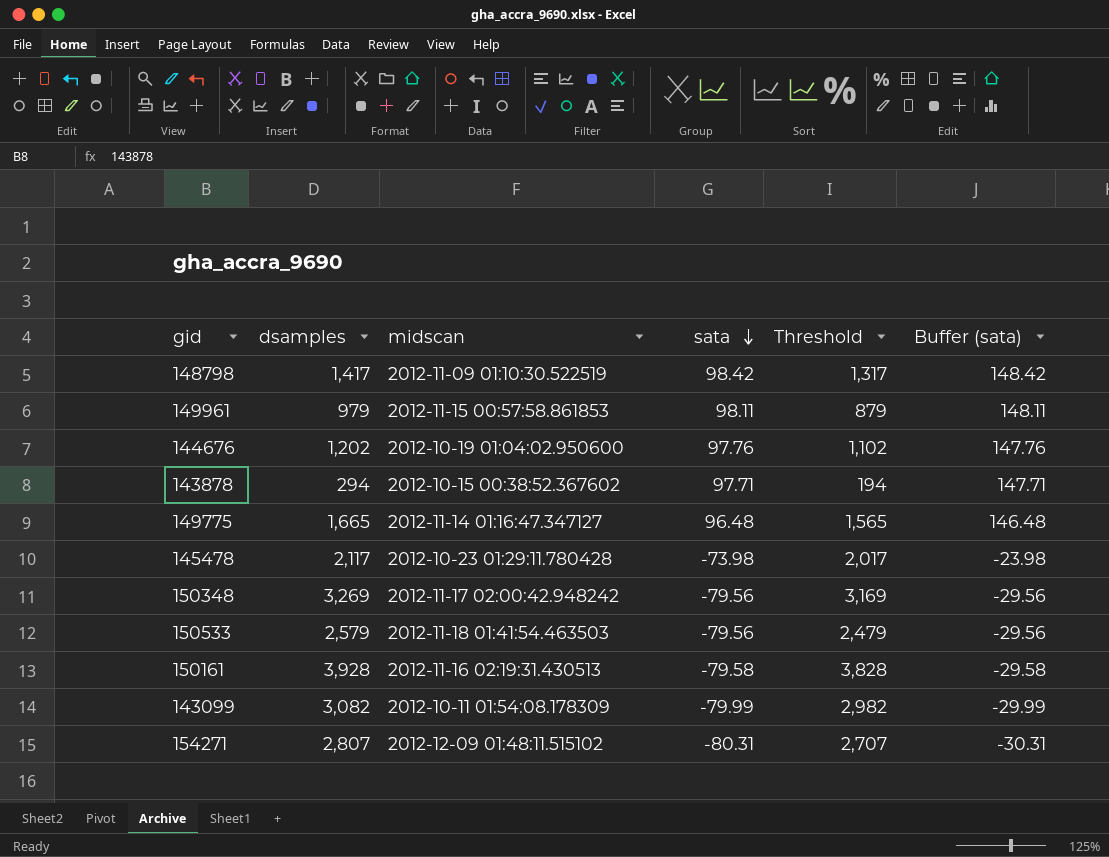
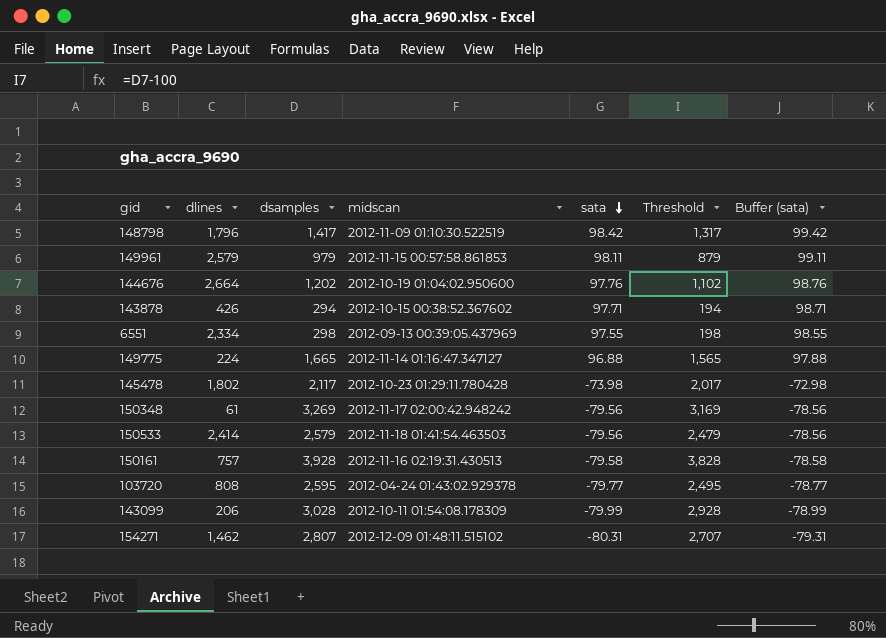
column dlines | position: none -> 2
column Buffer (sata) | formula: [sata] + 50 -> [sata] + 1
row 6551: none -> 2,334 | 298 | 2012-09-13 00:39:05.437969 | 97.55 | 198 | 98.55
149775 | sata: 96.48 -> 96.88
row 103720: none -> 808 | 2,595 | 2012-04-24 01:43:02.929378 | -79.77 | 2,495 | -78.77
143099 | dsamples: 3,082 -> 3,028
143099 | Threshold: 2,982 -> 2,928

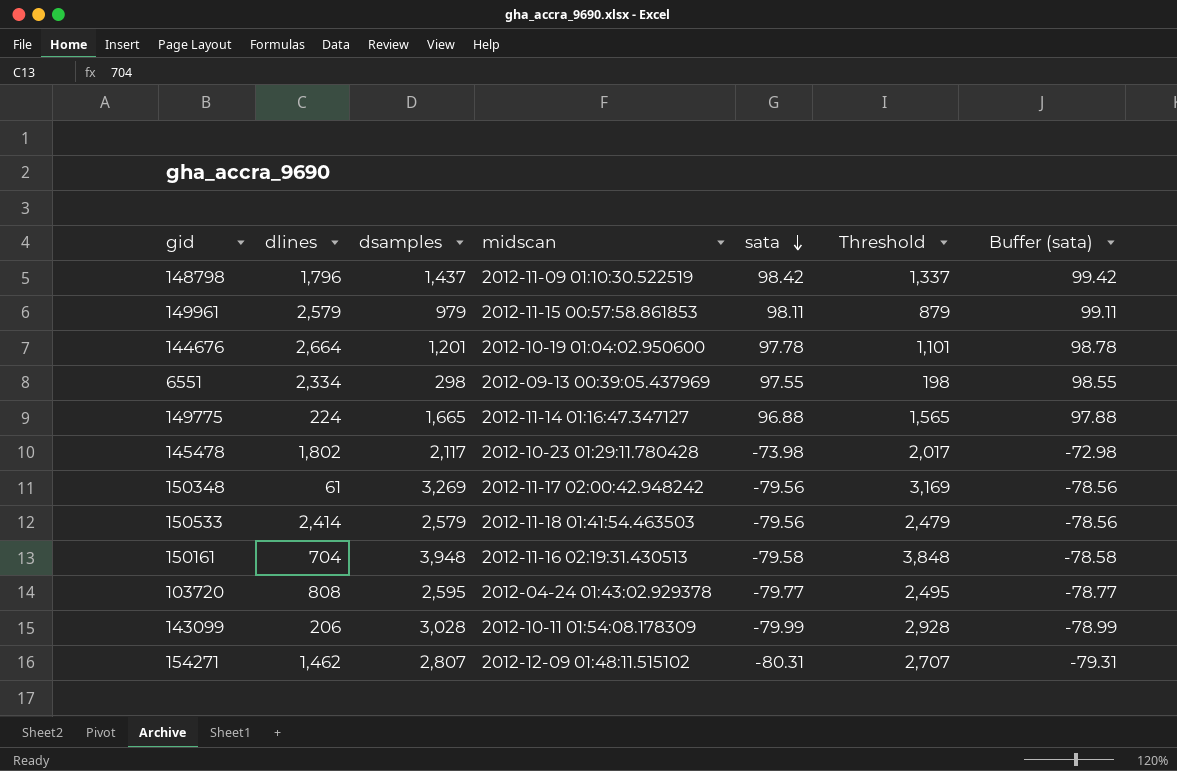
row 143878: 426 | 294 | 2012-10-15 00:38:52.367602 | 97.71 | 194 | 98.71 -> none
148798 | dsamples: 1,417 -> 1,437
148798 | Threshold: 1,317 -> 1,337
144676 | dsamples: 1,202 -> 1,201
144676 | sata: 97.76 -> 97.78
144676 | Threshold: 1,102 -> 1,101
144676 | Buffer (sata): 98.76 -> 98.78
150161 | dlines: 757 -> 704
150161 | dsamples: 3,928 -> 3,948
150161 | Threshold: 3,828 -> 3,848

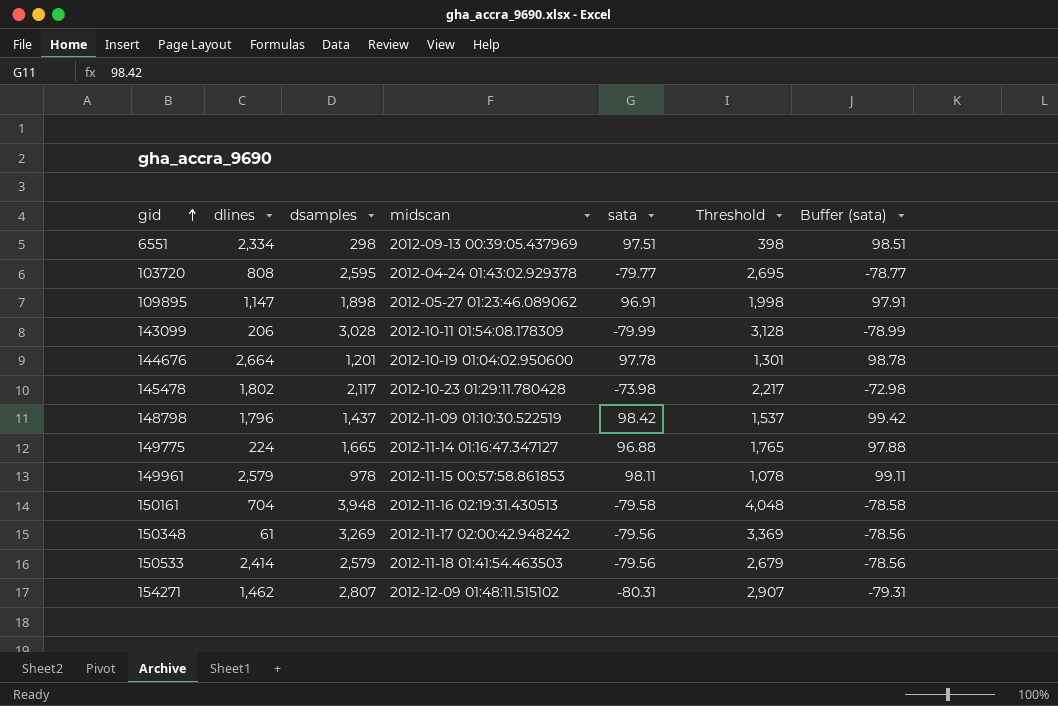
row order: sata descending -> gid ascending
column Threshold | formula: [dsamples] - 100 -> [dsamples] + 100
6551 | sata: 97.55 -> 97.51
6551 | Buffer (sata): 98.55 -> 98.51
row 109895: none -> 1,147 | 1,898 | 2012-05-27 01:23:46.089062 | 96.91 | 1,998 | 97.91
149961 | dsamples: 979 -> 978

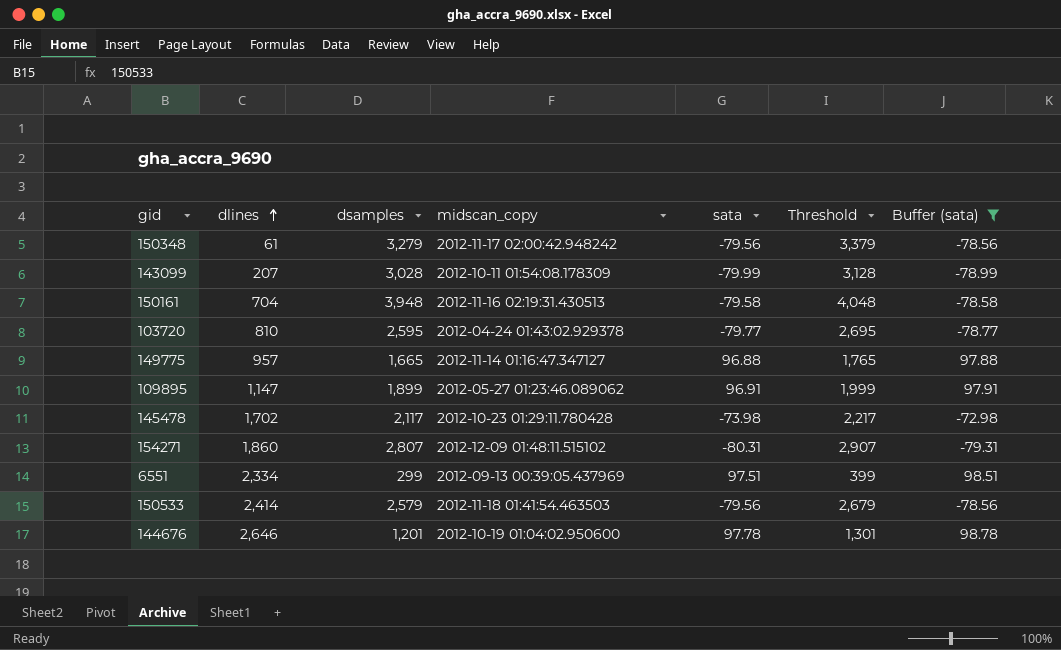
filter: none -> Buffer (sata) <= 98.78
row order: gid ascending -> dlines ascending
column name: midscan -> midscan_copy
150348 | dsamples: 3,269 -> 3,279
150348 | Threshold: 3,369 -> 3,379
143099 | dlines: 206 -> 207
103720 | dlines: 808 -> 810
149775 | dlines: 224 -> 957
109895 | dsamples: 1,898 -> 1,899
109895 | Threshold: 1,998 -> 1,999
145478 | dlines: 1,802 -> 1,702
154271 | dlines: 1,462 -> 1,860
6551 | dsamples: 298 -> 299
6551 | Threshold: 398 -> 399
144676 | dlines: 2,664 -> 2,646

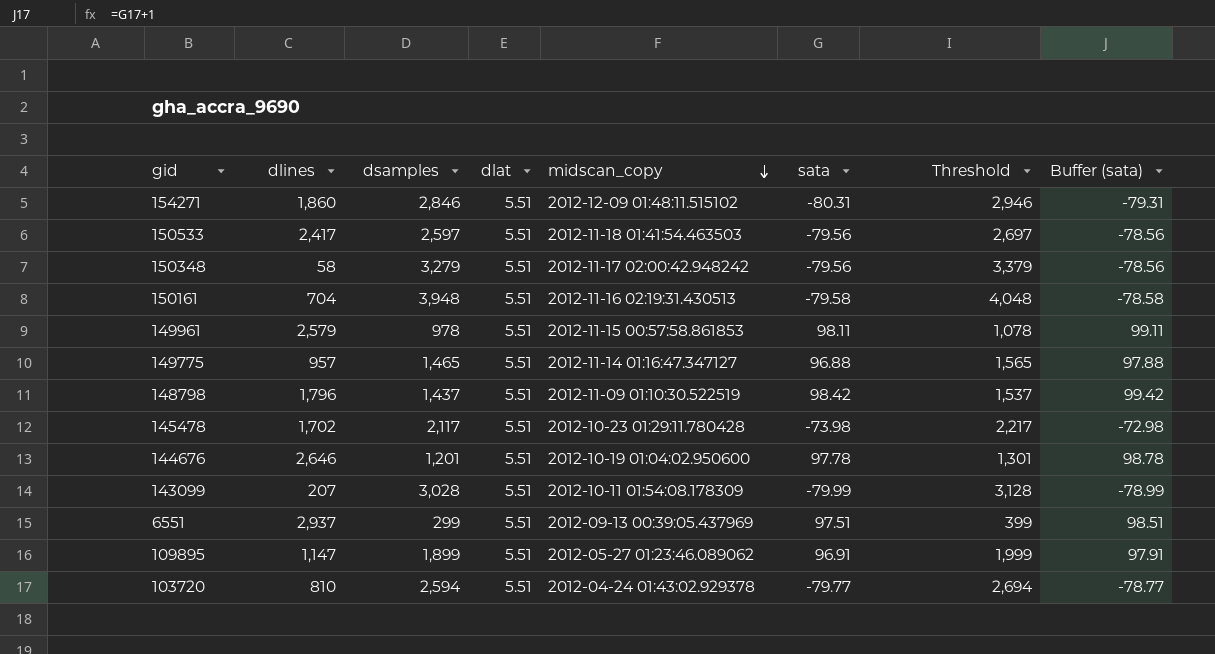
filter: Buffer (sata) <= 98.78 -> none
row order: dlines ascending -> midscan_copy descending
column dlat | position: none -> 4
154271 | dsamples: 2,807 -> 2,846
154271 | Threshold: 2,907 -> 2,946
150533 | dlines: 2,414 -> 2,417
150533 | dsamples: 2,579 -> 2,597
150533 | Threshold: 2,679 -> 2,697
150348 | dlines: 61 -> 58
149775 | dsamples: 1,665 -> 1,465
149775 | Threshold: 1,765 -> 1,565
6551 | dlines: 2,334 -> 2,937
103720 | dsamples: 2,595 -> 2,594
103720 | Threshold: 2,695 -> 2,694

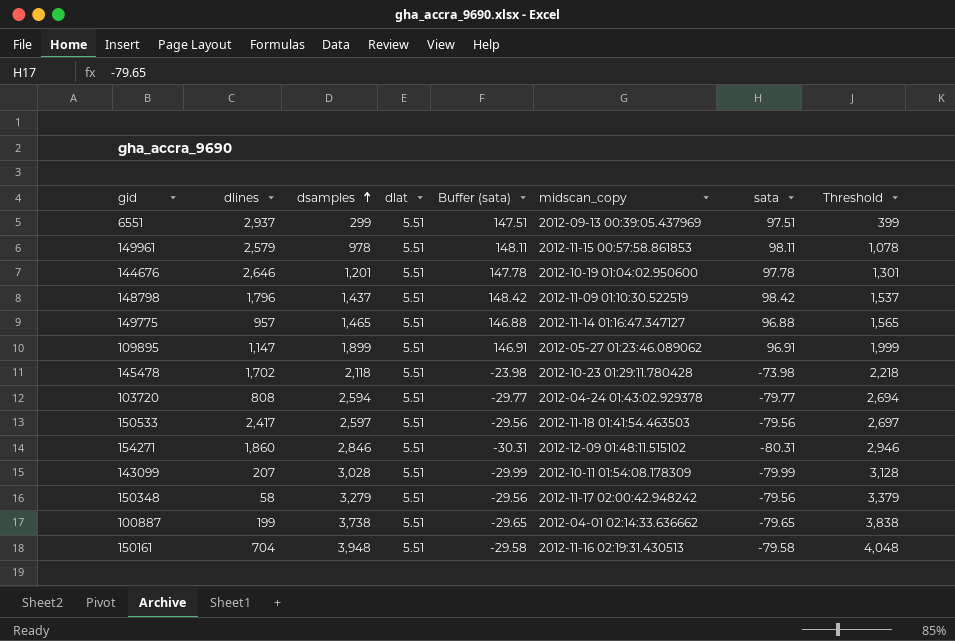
row order: midscan_copy descending -> dsamples ascending
column Buffer (sata) | formula: [sata] + 1 -> [sata] + 50
column Buffer (sata) | position: 8 -> 5
145478 | dsamples: 2,117 -> 2,118
145478 | Threshold: 2,217 -> 2,218
103720 | dlines: 810 -> 808
row 100887: none -> 199 | 3,738 | 5.51 | -29.65 | 2012-04-01 02:14:33.636662 | -79.65 | 3,838

